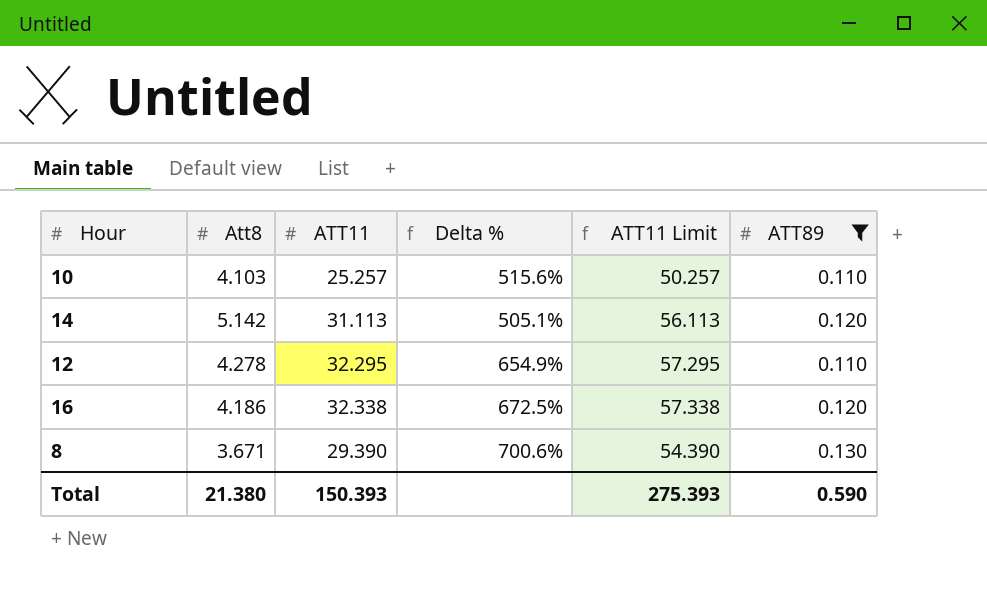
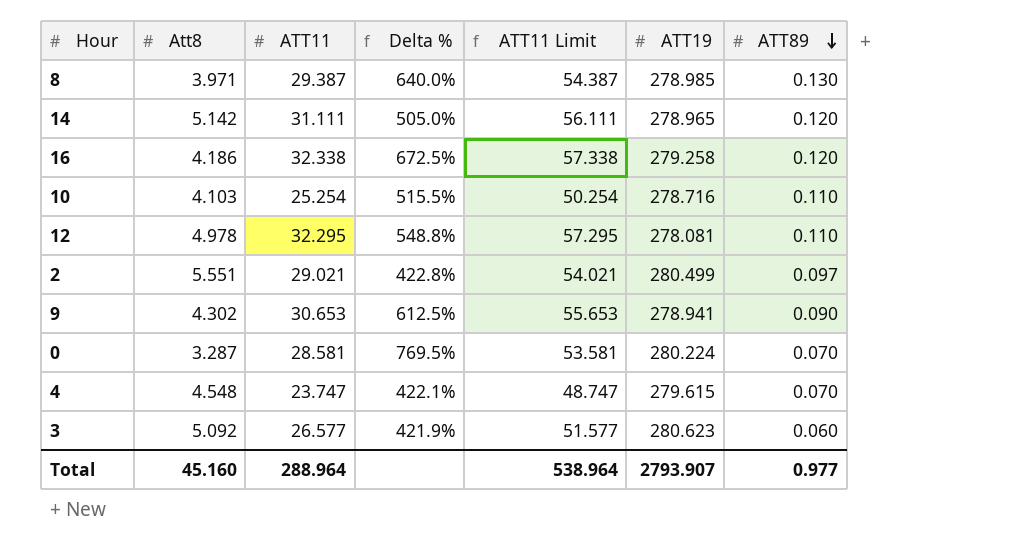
filter: ATT89 >= 0.110 -> none
row order: none -> ATT89 descending
column ATT19 | position: none -> 6
8 | Att8: 3.671 -> 3.971
8 | ATT11: 29.390 -> 29.387
8 | Delta %: 700.6% -> 640.0%
8 | ATT11 Limit: 54.390 -> 54.387
14 | ATT11: 31.113 -> 31.111
14 | Delta %: 505.1% -> 505.0%
14 | ATT11 Limit: 56.113 -> 56.111
10 | ATT11: 25.257 -> 25.254
10 | Delta %: 515.6% -> 515.5%
10 | ATT11 Limit: 50.257 -> 50.254
12 | Att8: 4.278 -> 4.978
12 | Delta %: 654.9% -> 548.8%
Total | Att8: 21.380 -> 45.160
Total | ATT11: 150.393 -> 288.964
Total | ATT11 Limit: 275.393 -> 538.964
Total | ATT89: 0.590 -> 0.977

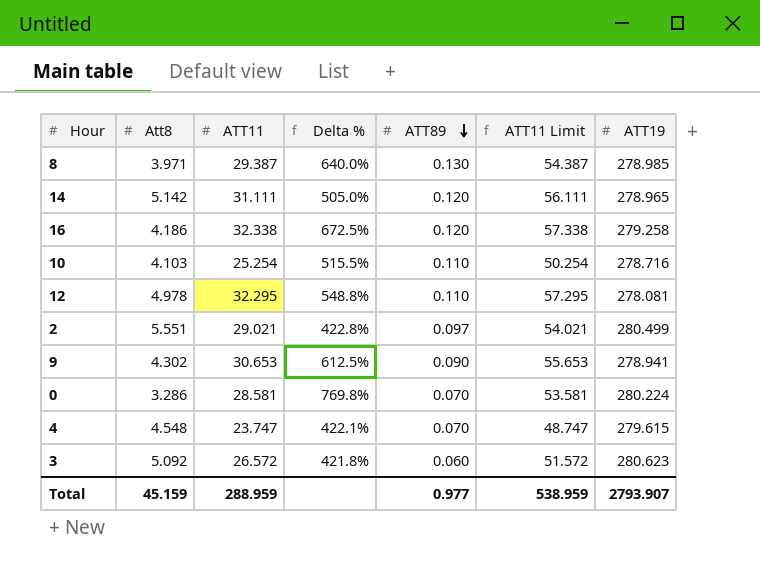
column ATT89 | position: 7 -> 5
0 | Att8: 3.287 -> 3.286
0 | Delta %: 769.5% -> 769.8%
3 | ATT11: 26.577 -> 26.572
3 | Delta %: 421.9% -> 421.8%
3 | ATT11 Limit: 51.577 -> 51.572
Total | Att8: 45.160 -> 45.159
Total | ATT11: 288.964 -> 288.959
Total | ATT11 Limit: 538.964 -> 538.959

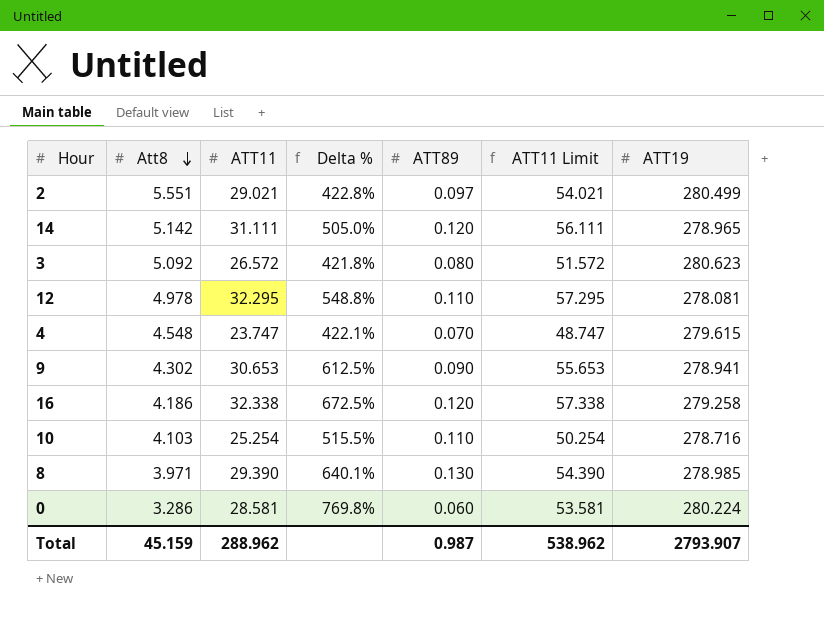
row order: ATT89 descending -> Att8 descending
3 | ATT89: 0.060 -> 0.080
8 | ATT11: 29.387 -> 29.390
8 | Delta %: 640.0% -> 640.1%
8 | ATT11 Limit: 54.387 -> 54.390
0 | ATT89: 0.070 -> 0.060
Total | ATT11: 288.959 -> 288.962
Total | ATT89: 0.977 -> 0.987
Total | ATT11 Limit: 538.959 -> 538.962

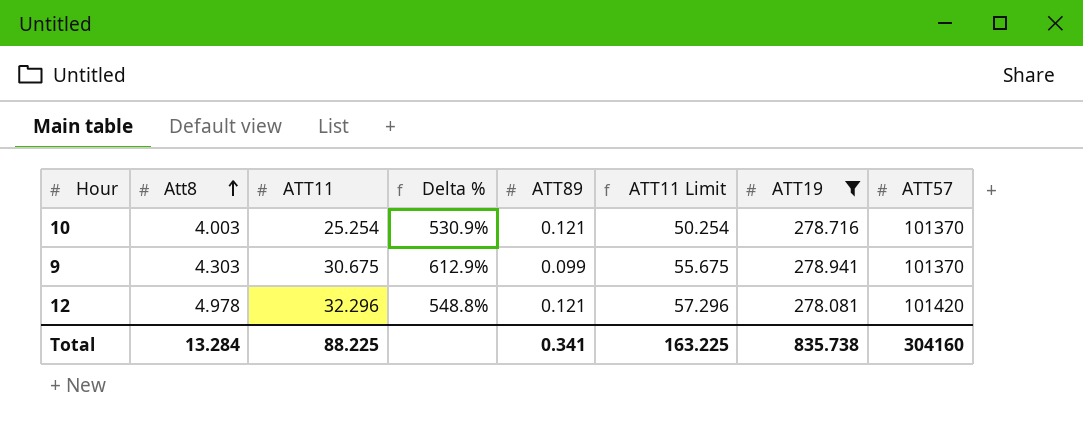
filter: none -> ATT19 <= 278.941
row order: Att8 descending -> Att8 ascending
column ATT57 | position: none -> 8
10 | Att8: 4.103 -> 4.003
10 | Delta %: 515.5% -> 530.9%
10 | ATT89: 0.110 -> 0.121
9 | Att8: 4.302 -> 4.303
9 | ATT11: 30.653 -> 30.675
9 | Delta %: 612.5% -> 612.9%
9 | ATT89: 0.090 -> 0.099
9 | ATT11 Limit: 55.653 -> 55.675
12 | ATT11: 32.295 -> 32.296
12 | ATT89: 0.110 -> 0.121
12 | ATT11 Limit: 57.295 -> 57.296
Total | Att8: 45.159 -> 13.284
Total | ATT11: 288.962 -> 88.225
Total | ATT89: 0.987 -> 0.341
Total | ATT11 Limit: 538.962 -> 163.225
Total | ATT19: 2793.907 -> 835.738

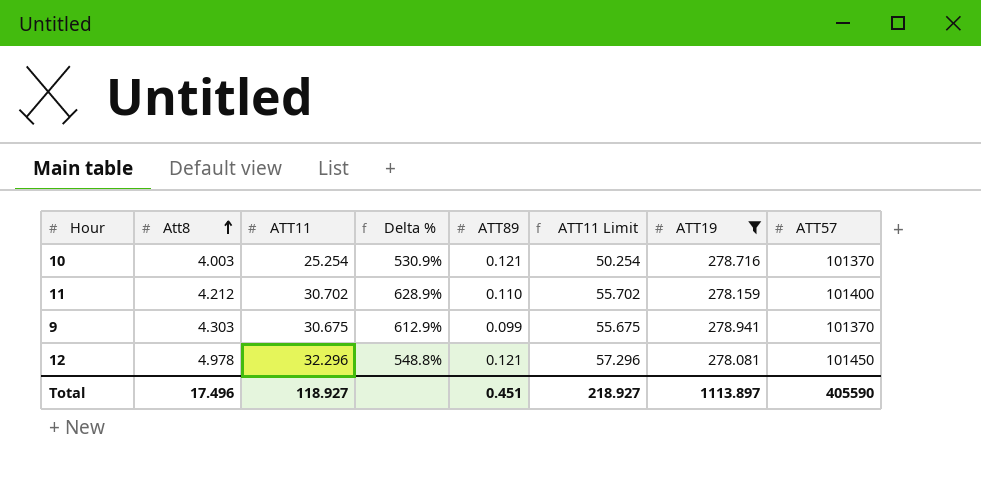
row 11: none -> 4.212 | 30.702 | 628.9% | 0.110 | 55.702 | 278.159 | 101400
12 | ATT57: 101420 -> 101450
Total | Att8: 13.284 -> 17.496
Total | ATT11: 88.225 -> 118.927
Total | ATT89: 0.341 -> 0.451
Total | ATT11 Limit: 163.225 -> 218.927
Total | ATT19: 835.738 -> 1113.897
Total | ATT57: 304160 -> 405590

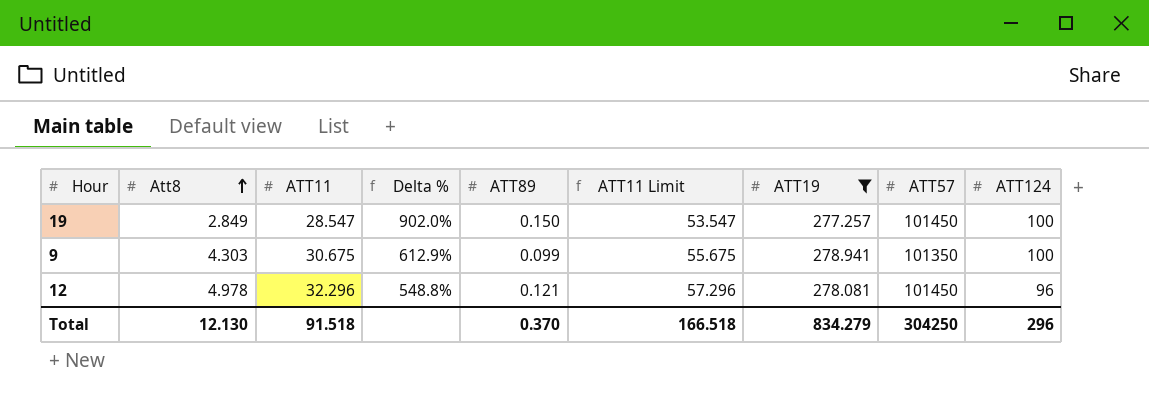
column ATT124 | position: none -> 9
row 10: 4.003 | 25.254 | 530.9% | 0.121 | 50.254 | 278.716 | 101370 -> none
row 11: 4.212 | 30.702 | 628.9% | 0.110 | 55.702 | 278.159 | 101400 -> none
row 19: none -> 2.849 | 28.547 | 902.0% | 0.150 | 53.547 | 277.257 | 101450 | 100
9 | ATT57: 101370 -> 101350
Total | Att8: 17.496 -> 12.130
Total | ATT11: 118.927 -> 91.518
Total | ATT89: 0.451 -> 0.370
Total | ATT11 Limit: 218.927 -> 166.518
Total | ATT19: 1113.897 -> 834.279
Total | ATT57: 405590 -> 304250

